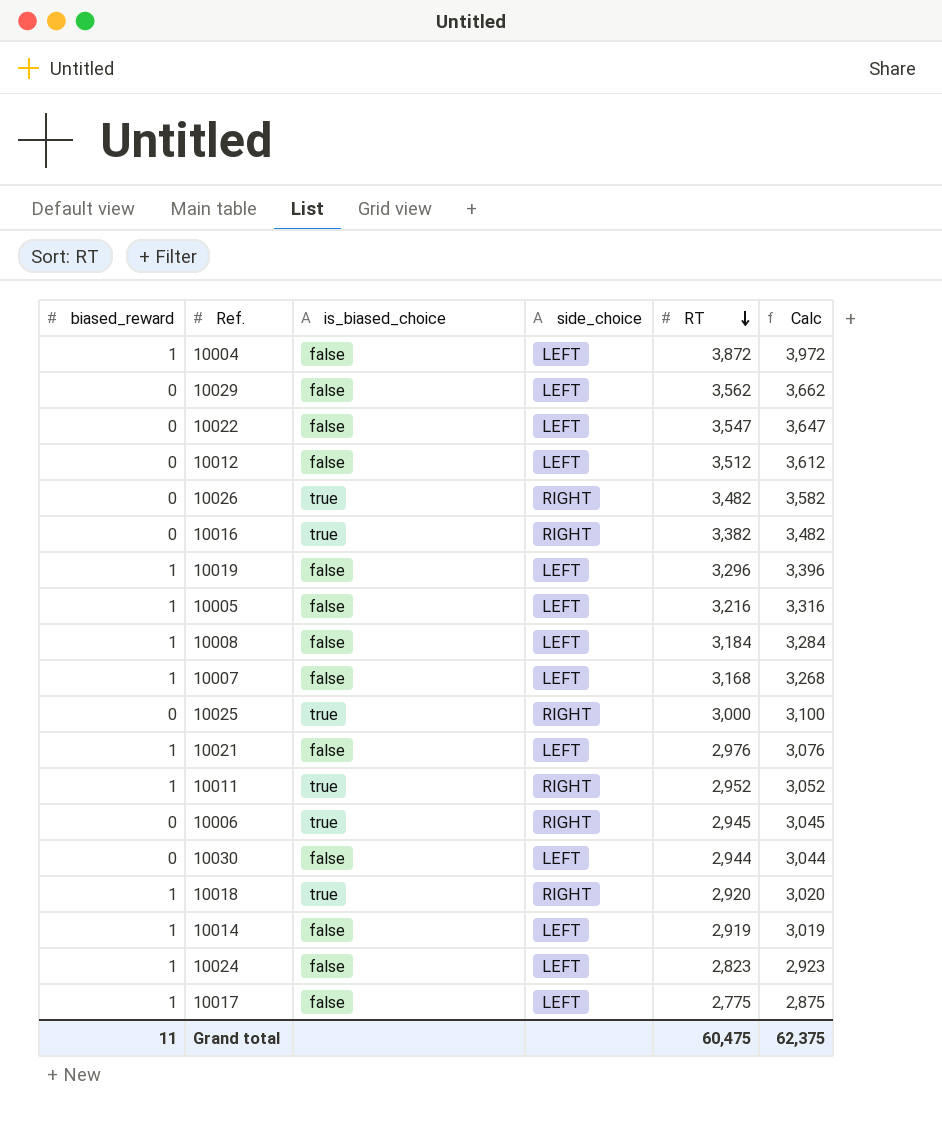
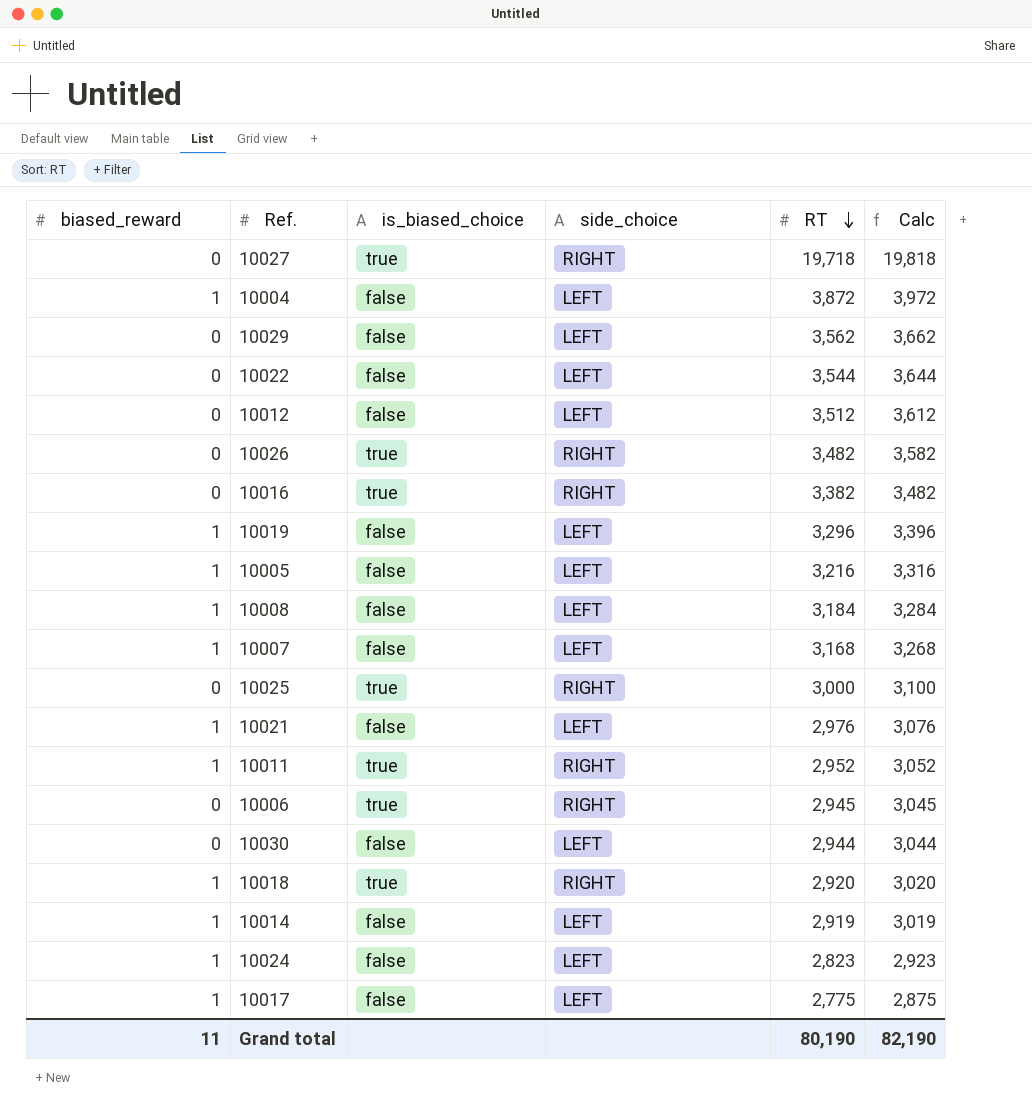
row 10027: none -> 0 | true | RIGHT | 19,718 | 19,818
10022 | RT: 3,547 -> 3,544
10022 | Calc: 3,647 -> 3,644
Grand total | RT: 60,475 -> 80,190
Grand total | Calc: 62,375 -> 82,190

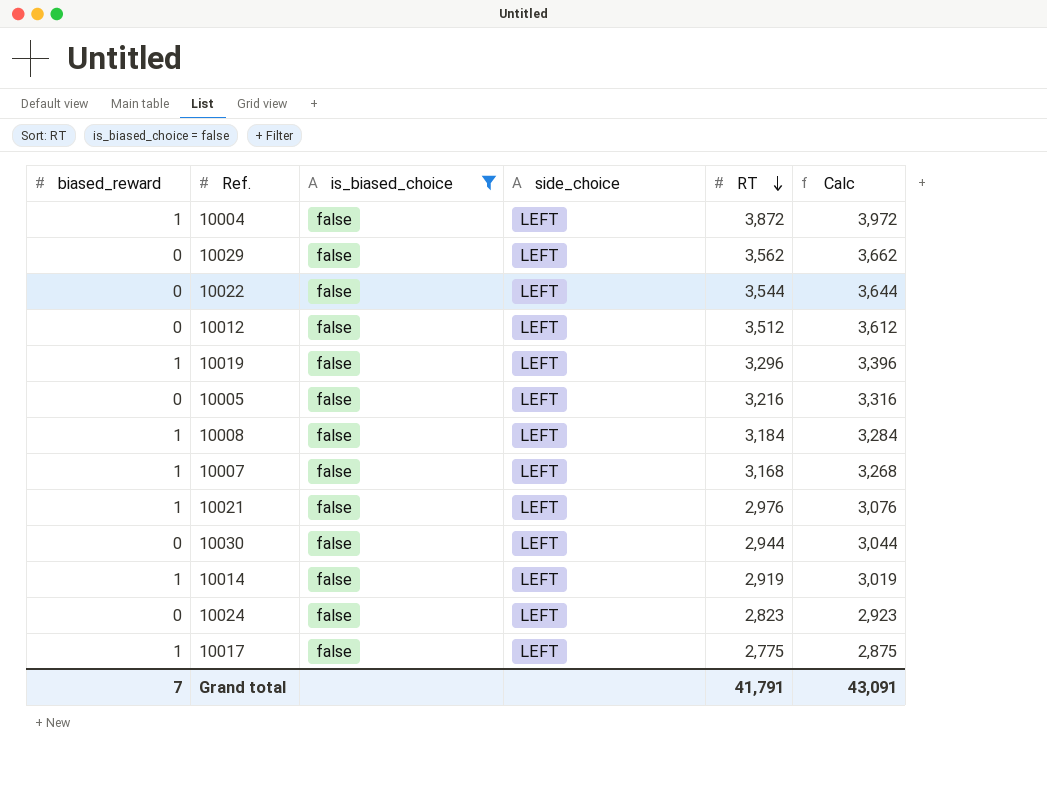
filter: none -> is_biased_choice = false
10005 | biased_reward: 1 -> 0
10024 | biased_reward: 1 -> 0
Grand total | biased_reward: 11 -> 7
Grand total | RT: 80,190 -> 41,791
Grand total | Calc: 82,190 -> 43,091

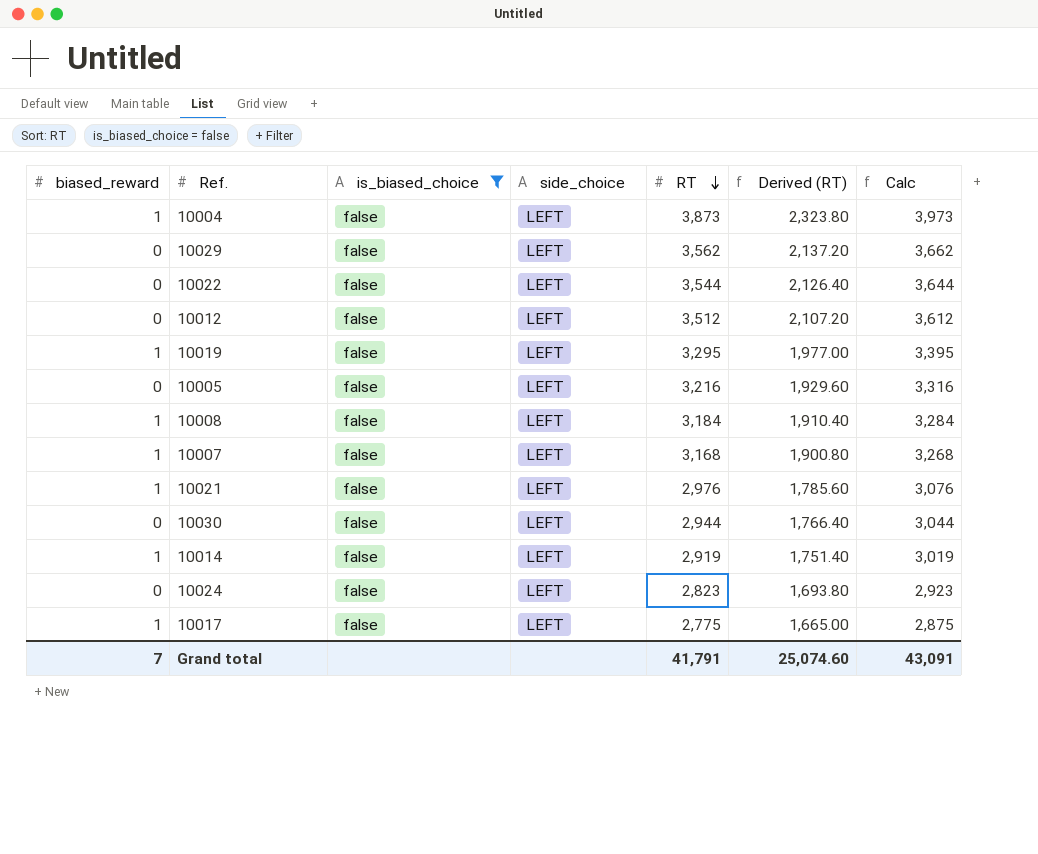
column Derived (RT) | formula: none -> [RT] * 0.6
10004 | RT: 3,872 -> 3,873
10004 | Calc: 3,972 -> 3,973
10019 | RT: 3,296 -> 3,295
10019 | Calc: 3,396 -> 3,395

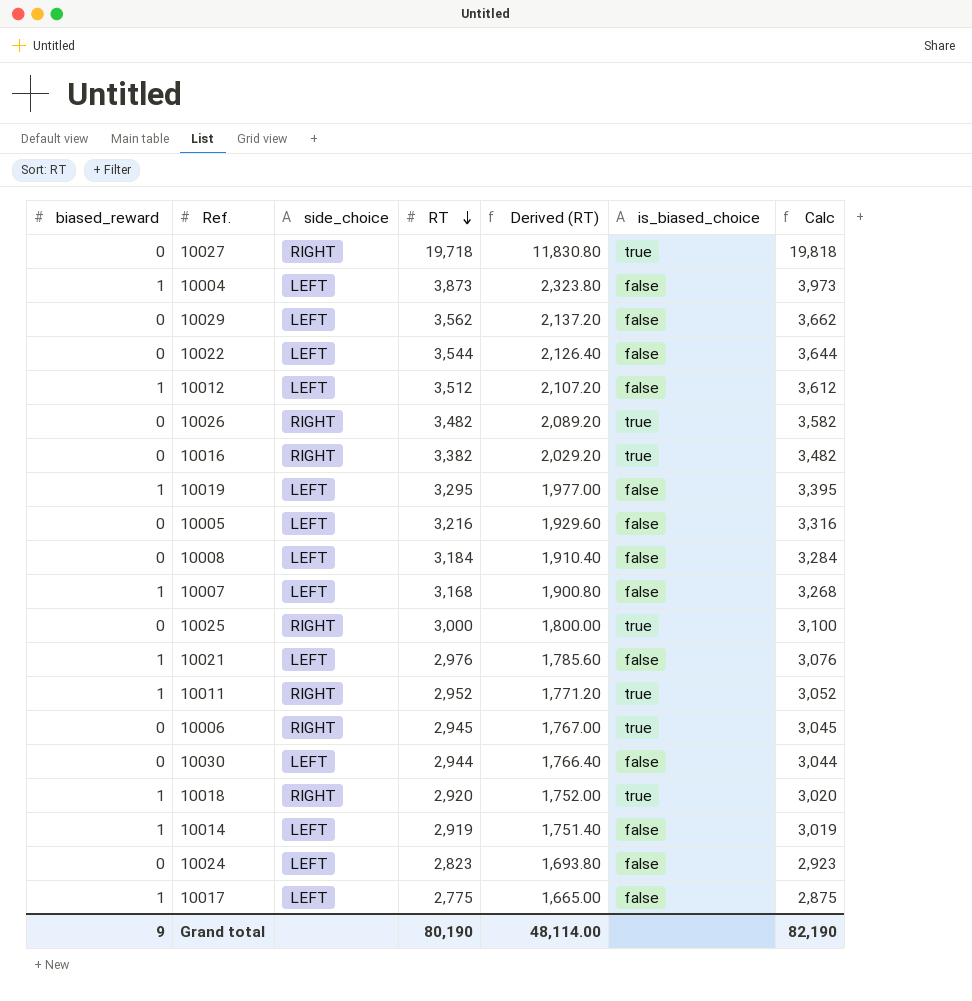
filter: is_biased_choice = false -> none
column is_biased_choice | position: 3 -> 6
10012 | biased_reward: 0 -> 1
10008 | biased_reward: 1 -> 0
Grand total | biased_reward: 7 -> 9
Grand total | RT: 41,791 -> 80,190
Grand total | Derived (RT): 25,074.60 -> 48,114.00
Grand total | Calc: 43,091 -> 82,190

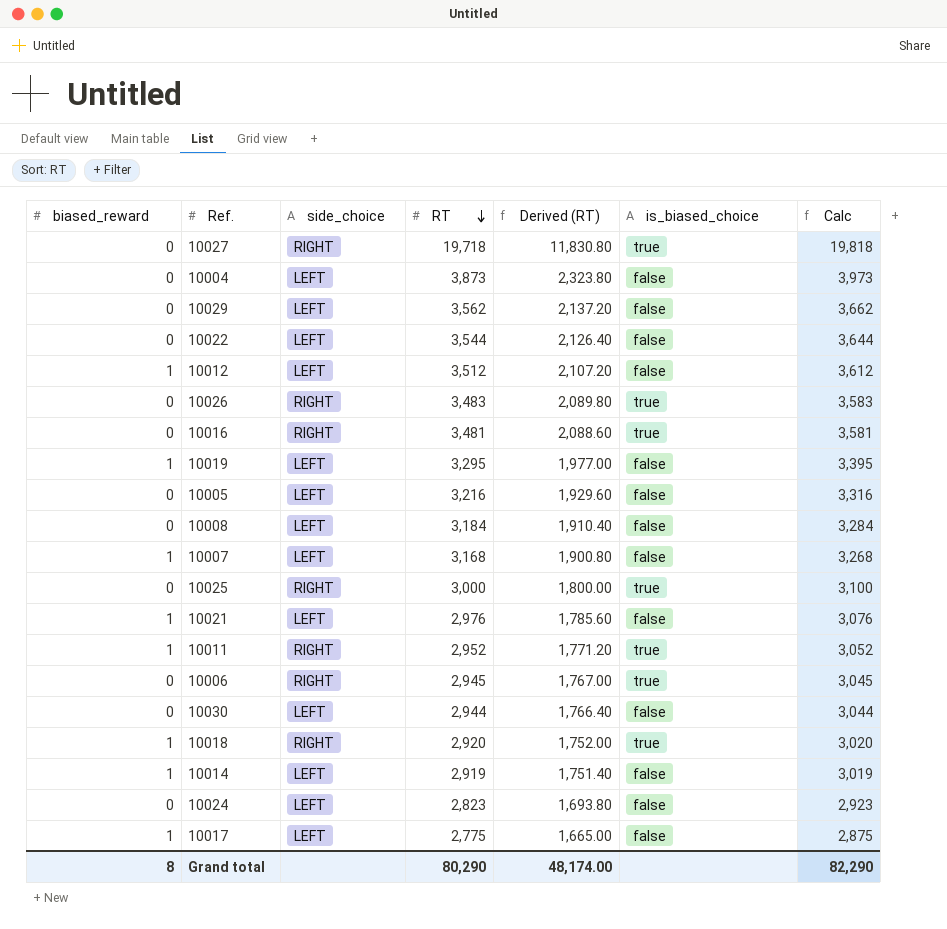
10004 | biased_reward: 1 -> 0
10026 | RT: 3,482 -> 3,483
10026 | Derived (RT): 2,089.20 -> 2,089.80
10026 | Calc: 3,582 -> 3,583
10016 | RT: 3,382 -> 3,481
10016 | Derived (RT): 2,029.20 -> 2,088.60
10016 | Calc: 3,482 -> 3,581
Grand total | biased_reward: 9 -> 8
Grand total | RT: 80,190 -> 80,290
Grand total | Derived (RT): 48,114.00 -> 48,174.00
Grand total | Calc: 82,190 -> 82,290

